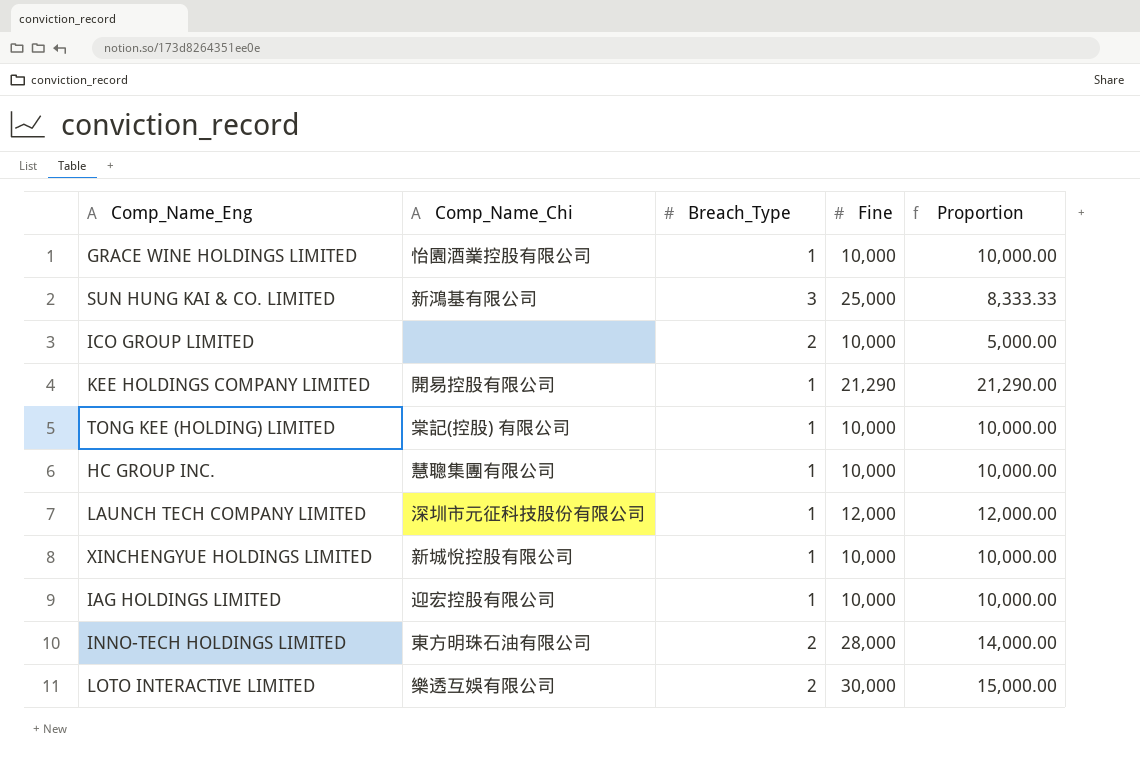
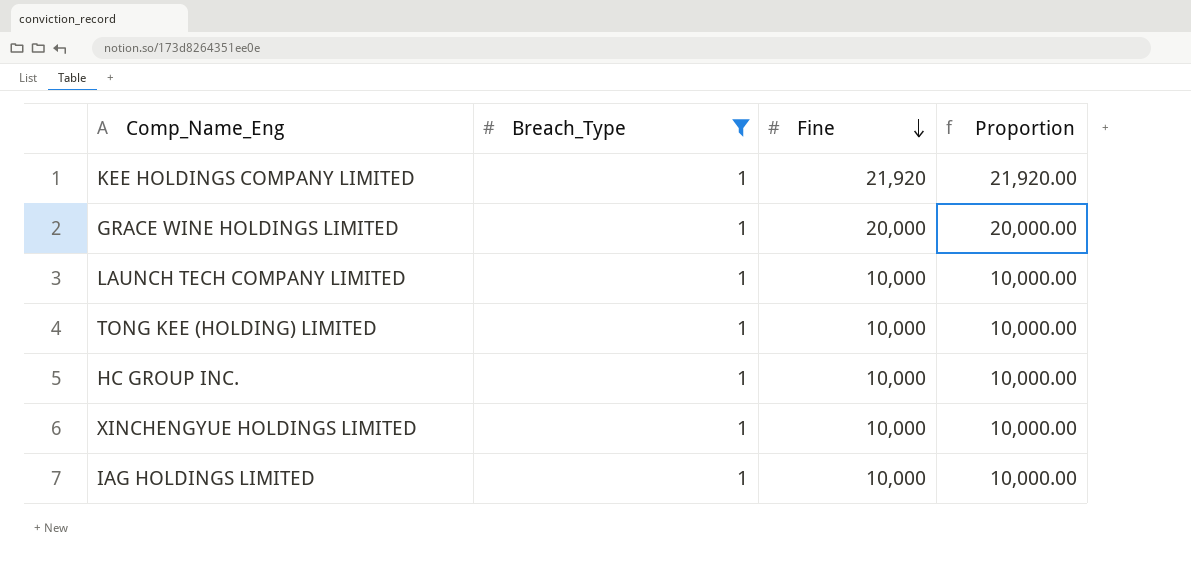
filter: none -> Breach_Type = 1
row order: none -> Fine descending
column Comp_Name_Chi | position: 2 -> none
KEE HOLDINGS COMPANY LIMITED | Fine: 21,290 -> 21,920
KEE HOLDINGS COMPANY LIMITED | Proportion: 21,290.00 -> 21,920.00
GRACE WINE HOLDINGS LIMITED | Fine: 10,000 -> 20,000
GRACE WINE HOLDINGS LIMITED | Proportion: 10,000.00 -> 20,000.00
LAUNCH TECH COMPANY LIMITED | Fine: 12,000 -> 10,000
LAUNCH TECH COMPANY LIMITED | Proportion: 12,000.00 -> 10,000.00

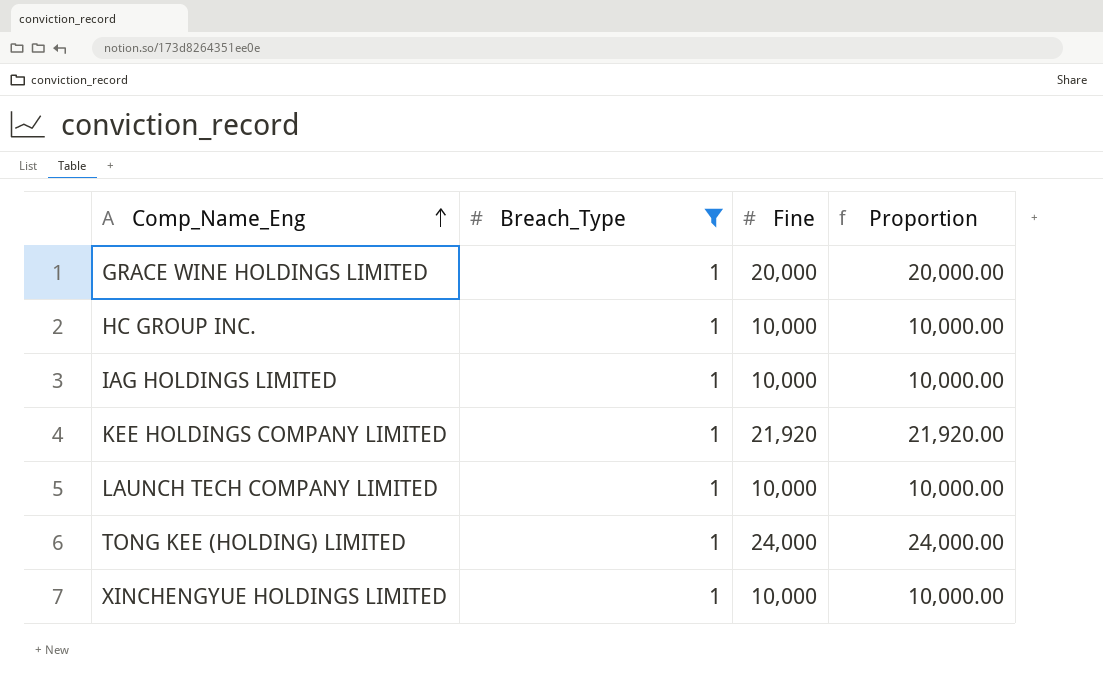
row order: Fine descending -> Comp_Name_Eng ascending
TONG KEE (HOLDING) LIMITED | Fine: 10,000 -> 24,000
TONG KEE (HOLDING) LIMITED | Proportion: 10,000.00 -> 24,000.00

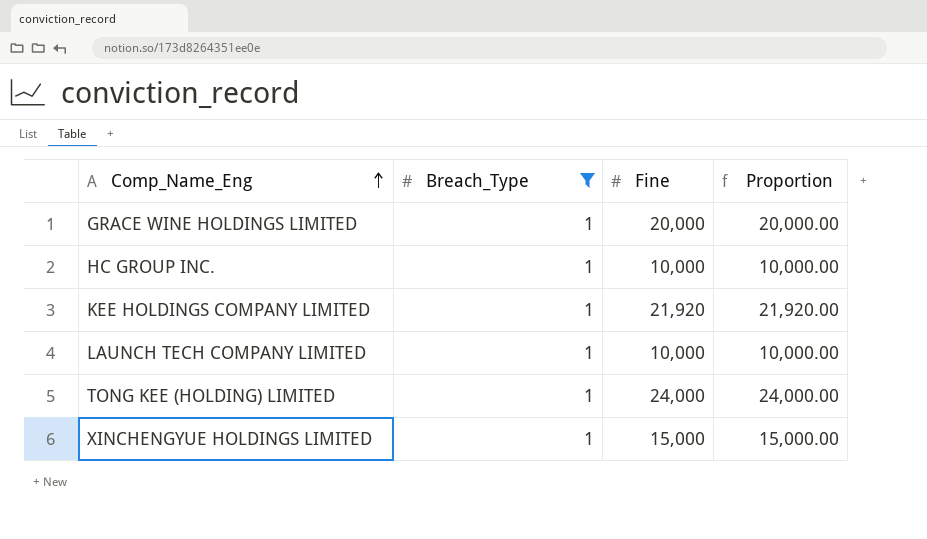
row IAG HOLDINGS LIMITED: 1 | 10,000 | 10,000.00 -> none
XINCHENGYUE HOLDINGS LIMITED | Fine: 10,000 -> 15,000
XINCHENGYUE HOLDINGS LIMITED | Proportion: 10,000.00 -> 15,000.00

